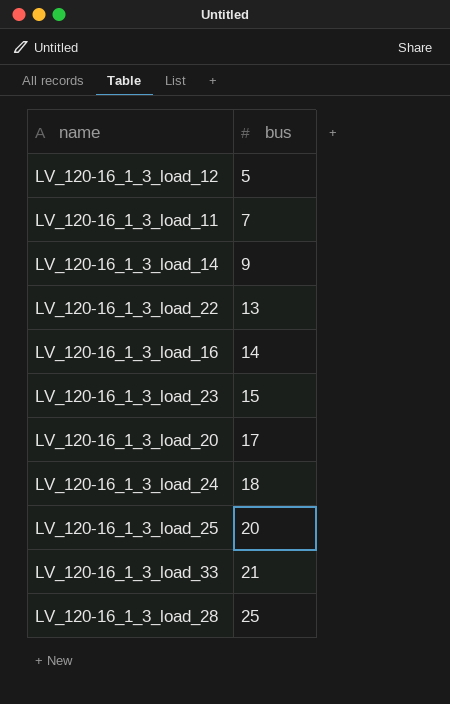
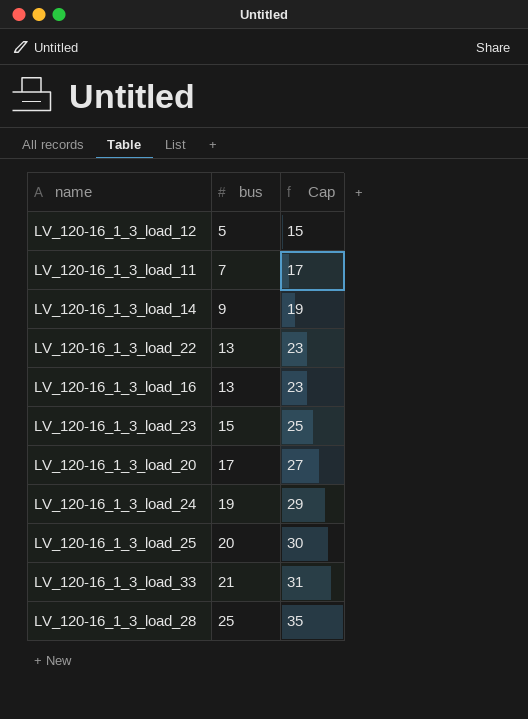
column Cap | formula: none -> [bus] + 10
LV_120-16_1_3_load_16 | bus: 14 -> 13
LV_120-16_1_3_load_24 | bus: 18 -> 19

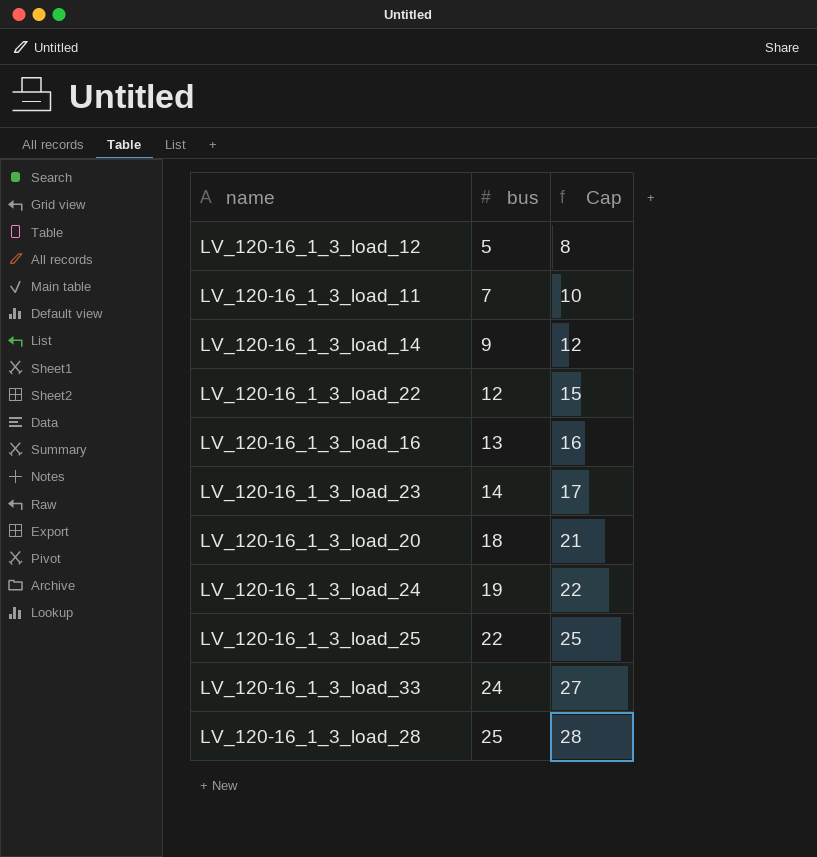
column Cap | formula: [bus] + 10 -> [bus] + 3
LV_120-16_1_3_load_22 | bus: 13 -> 12
LV_120-16_1_3_load_23 | bus: 15 -> 14
LV_120-16_1_3_load_20 | bus: 17 -> 18
LV_120-16_1_3_load_25 | bus: 20 -> 22
LV_120-16_1_3_load_33 | bus: 21 -> 24

